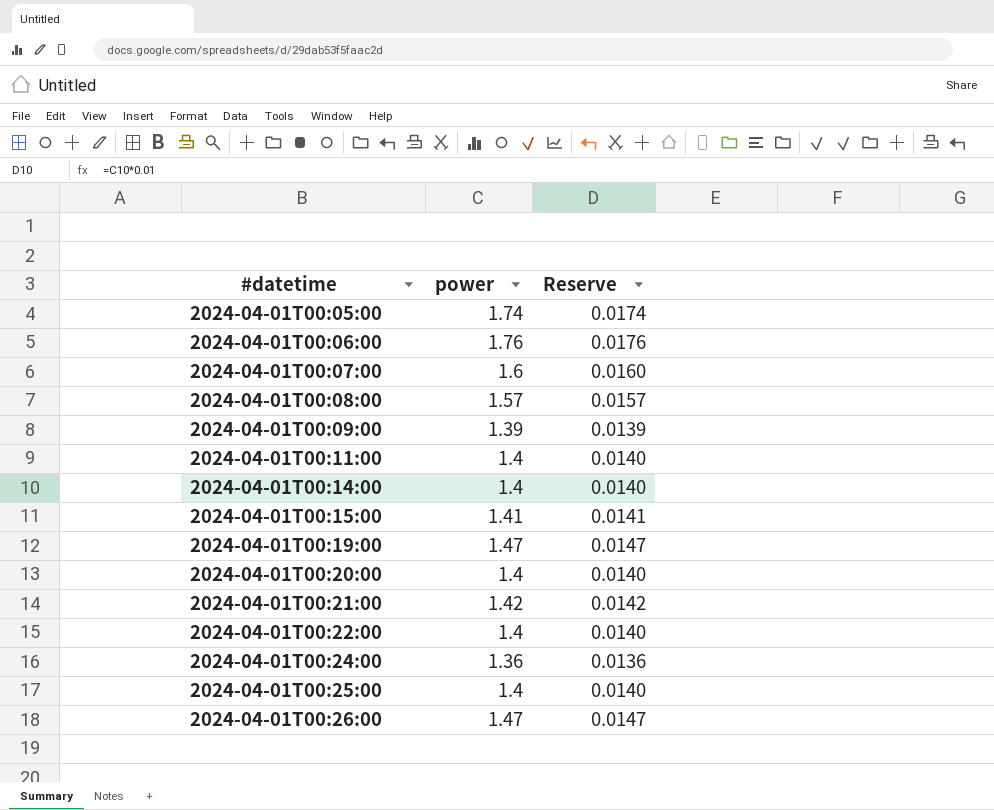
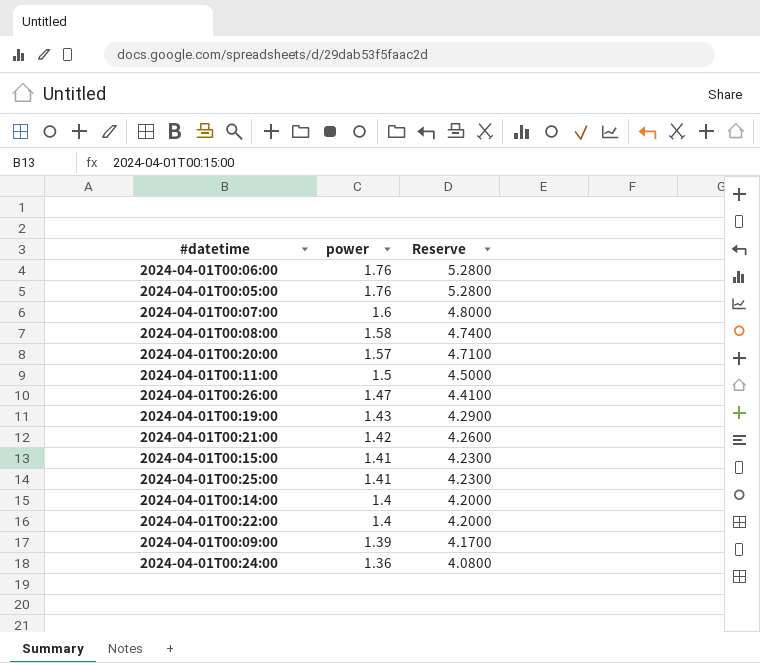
row order: #datetime ascending -> power descending
column Reserve | formula: [power] * 0.01 -> [power] * 3
2024-04-01T00:05:00 | power: 1.74 -> 1.76
2024-04-01T00:08:00 | power: 1.57 -> 1.58
2024-04-01T00:20:00 | power: 1.4 -> 1.57
2024-04-01T00:11:00 | power: 1.4 -> 1.5
2024-04-01T00:19:00 | power: 1.47 -> 1.43
2024-04-01T00:25:00 | power: 1.4 -> 1.41

